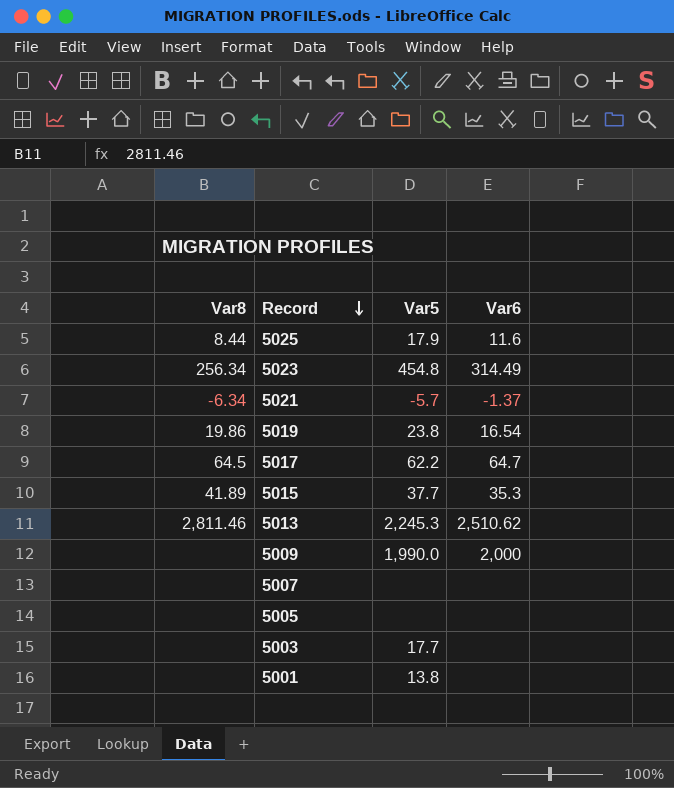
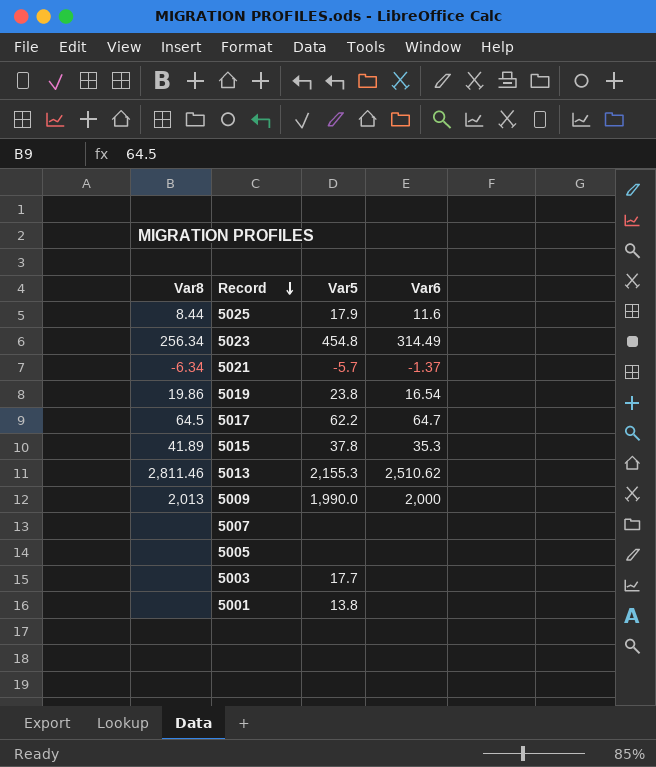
5015 | Var5: 37.7 -> 37.8
5013 | Var5: 2,245.3 -> 2,155.3
5009 | Var8: none -> 2,013

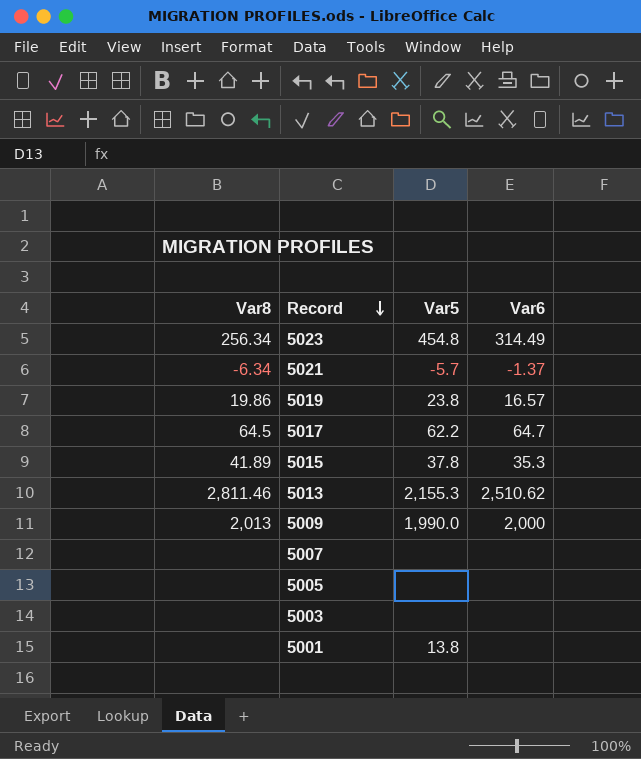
row 5025: 8.44 | 17.9 | 11.6 -> none
5019 | Var6: 16.54 -> 16.57
5003 | Var5: 17.7 -> none

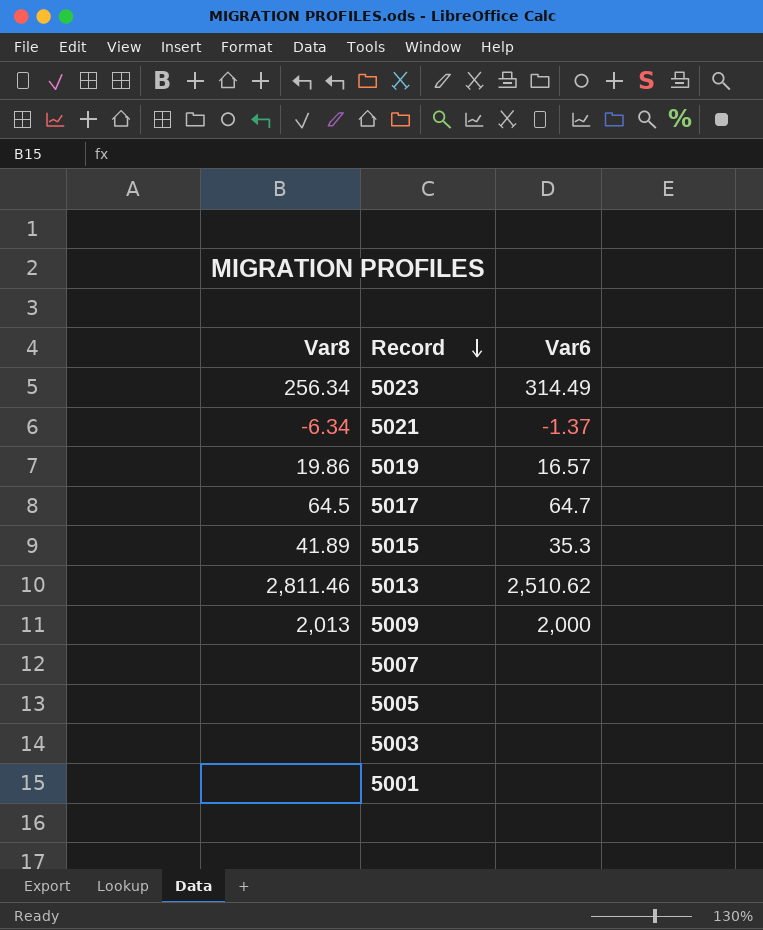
column Var5 | position: 3 -> none

